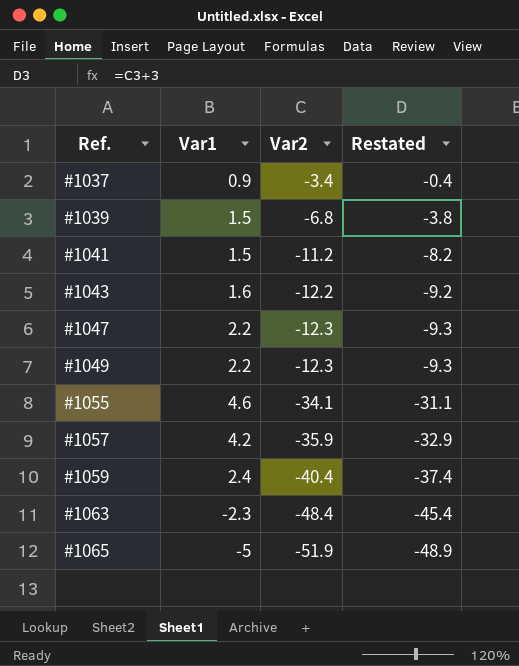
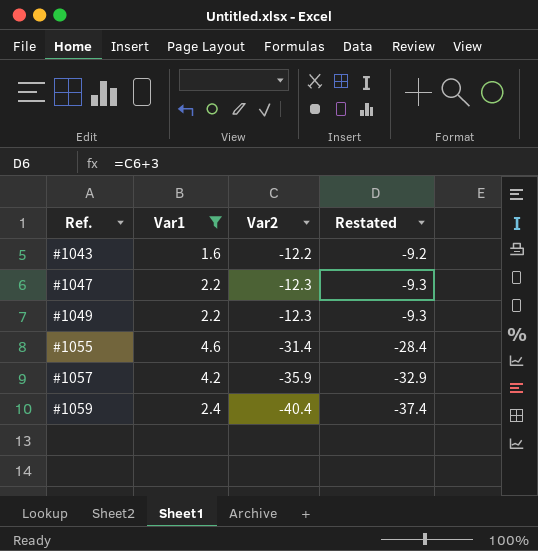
filter: none -> Var1 >= 1.6
#1055 | Var2: -34.1 -> -31.4
#1055 | Restated: -31.1 -> -28.4

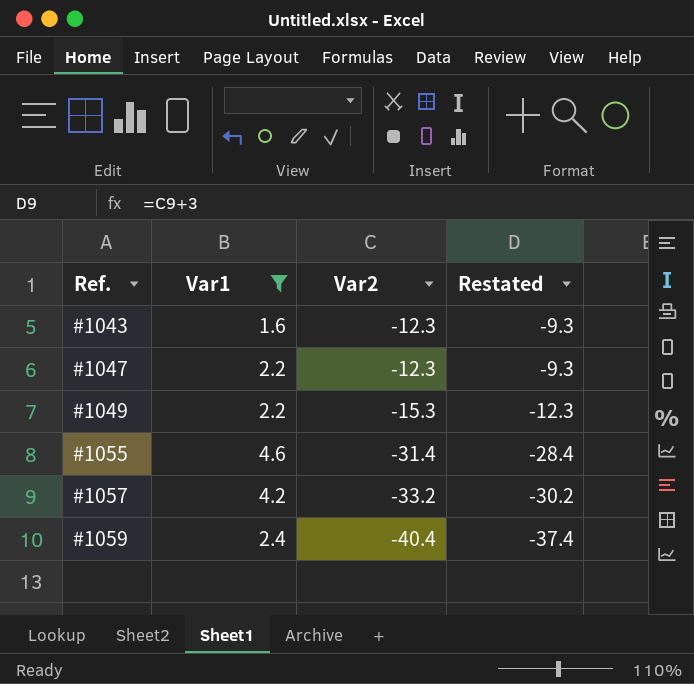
#1043 | Var2: -12.2 -> -12.3
#1043 | Restated: -9.2 -> -9.3
#1049 | Var2: -12.3 -> -15.3
#1049 | Restated: -9.3 -> -12.3
#1057 | Var2: -35.9 -> -33.2
#1057 | Restated: -32.9 -> -30.2

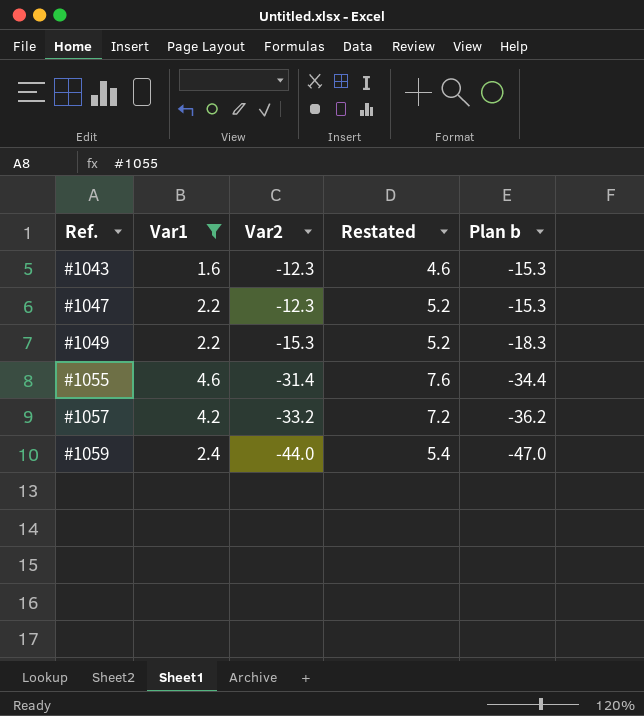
column Restated | formula: [Var2] + 3 -> [Var1] + 3
column Plan b | formula: none -> [Var2] - 3
#1059 | Var2: -40.4 -> -44.0

